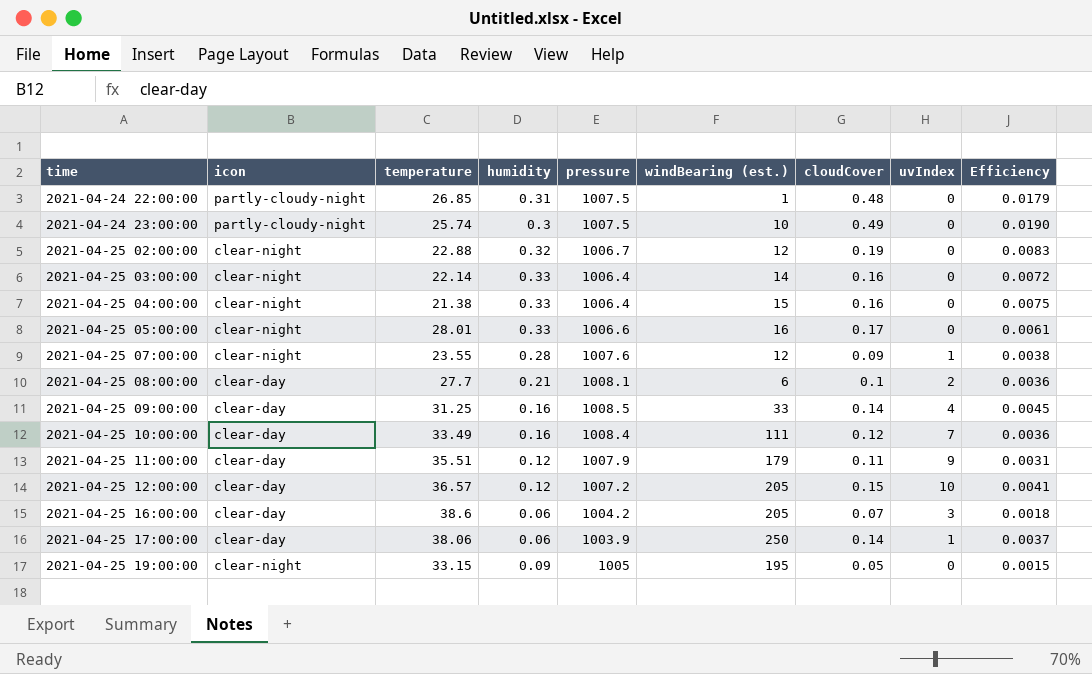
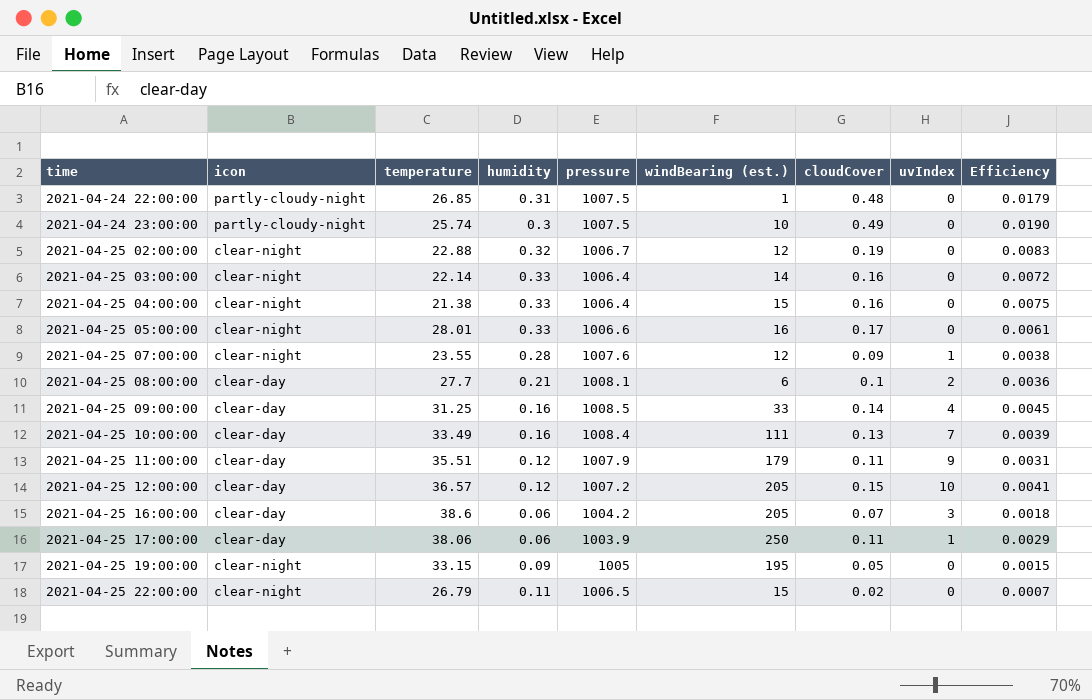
2021-04-25 10:00:00 | cloudCover: 0.12 -> 0.13
2021-04-25 10:00:00 | Efficiency: 0.0036 -> 0.0039
2021-04-25 17:00:00 | cloudCover: 0.14 -> 0.11
2021-04-25 17:00:00 | Efficiency: 0.0037 -> 0.0029
row 2021-04-25 22:00:00: none -> clear-night | 26.79 | 0.11 | 1006.5 | 15 | 0.02 | 0 | 0.0007

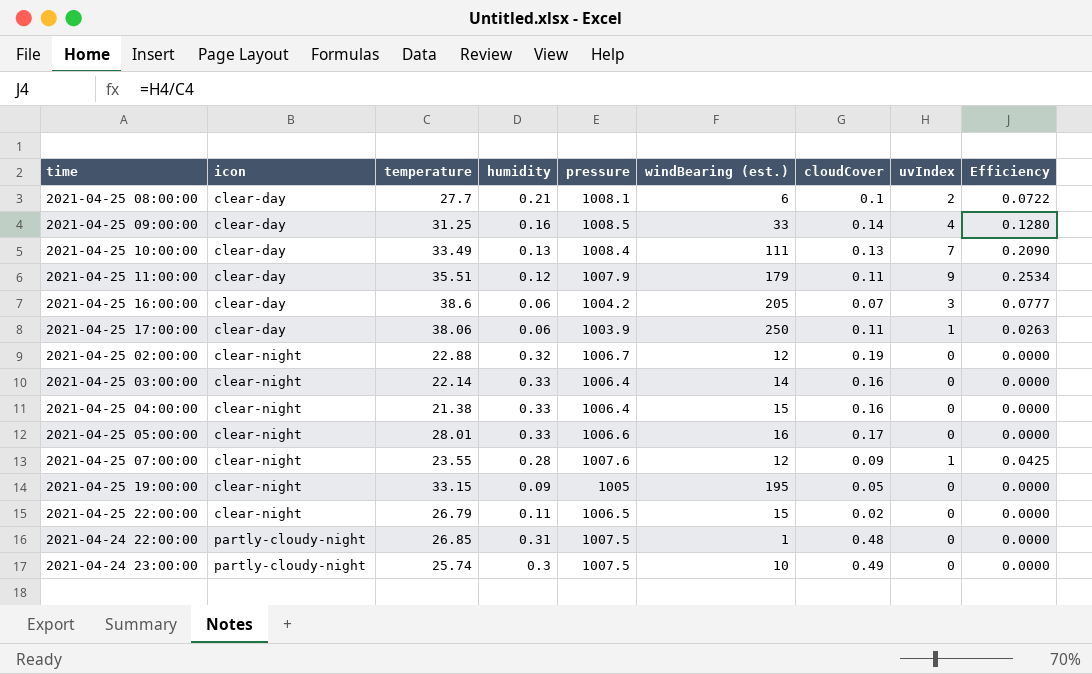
row order: time ascending -> icon ascending
column Efficiency | formula: [cloudCover] / [temperature] -> [uvIndex] / [temperature]
row 2021-04-25 12:00:00: clear-day | 36.57 | 0.12 | 1007.2 | 205 | 0.15 | 10 | 0.0041 -> none
2021-04-25 10:00:00 | humidity: 0.16 -> 0.13

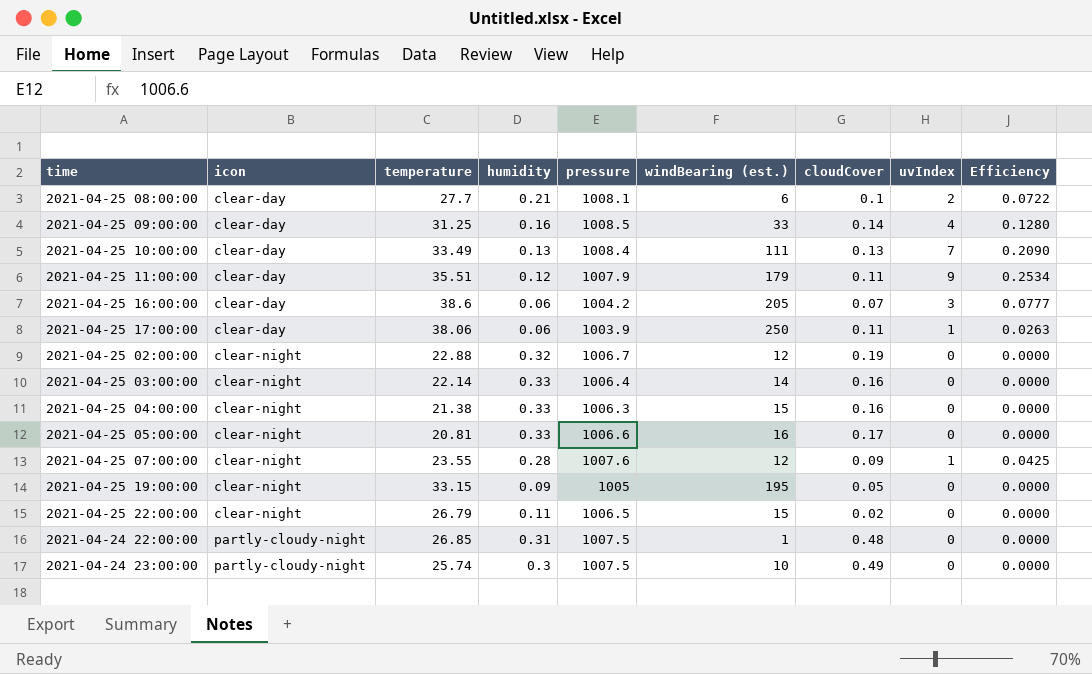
2021-04-25 04:00:00 | pressure: 1006.4 -> 1006.3
2021-04-25 05:00:00 | temperature: 28.01 -> 20.81

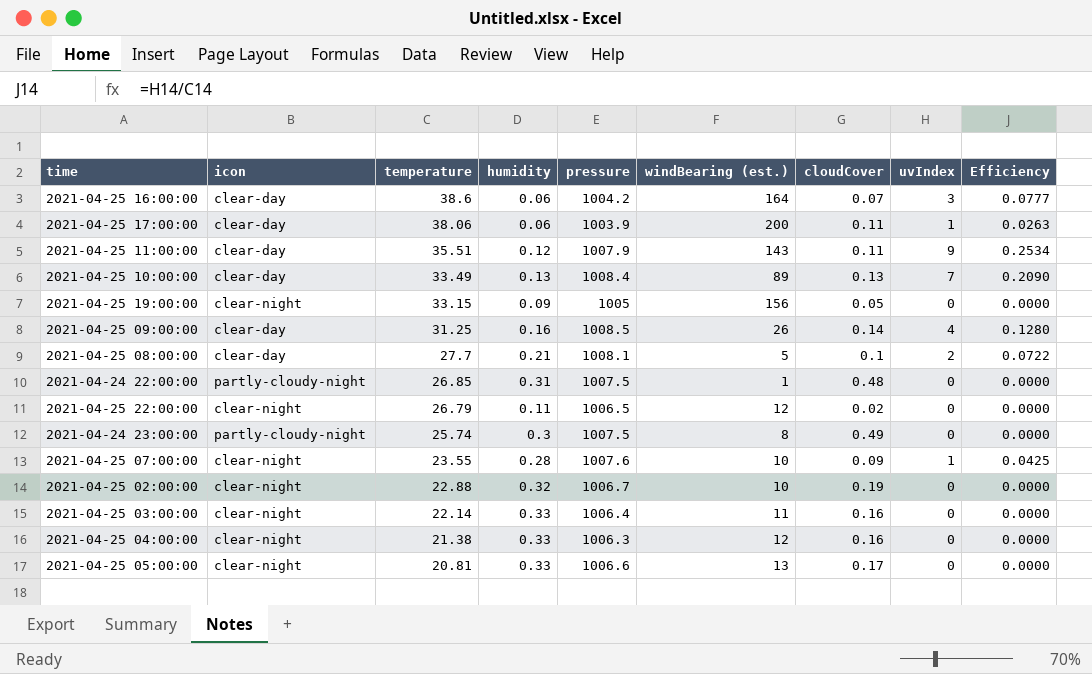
row order: icon ascending -> temperature descending
2021-04-25 16:00:00 | windBearing (est.): 205 -> 164
2021-04-25 17:00:00 | windBearing (est.): 250 -> 200
2021-04-25 11:00:00 | windBearing (est.): 179 -> 143
2021-04-25 10:00:00 | windBearing (est.): 111 -> 89
2021-04-25 19:00:00 | windBearing (est.): 195 -> 156
2021-04-25 09:00:00 | windBearing (est.): 33 -> 26
2021-04-25 08:00:00 | windBearing (est.): 6 -> 5
2021-04-25 22:00:00 | windBearing (est.): 15 -> 12
2021-04-24 23:00:00 | windBearing (est.): 10 -> 8
2021-04-25 07:00:00 | windBearing (est.): 12 -> 10
2021-04-25 02:00:00 | windBearing (est.): 12 -> 10
2021-04-25 03:00:00 | windBearing (est.): 14 -> 11
2021-04-25 04:00:00 | windBearing (est.): 15 -> 12
2021-04-25 05:00:00 | windBearing (est.): 16 -> 13

